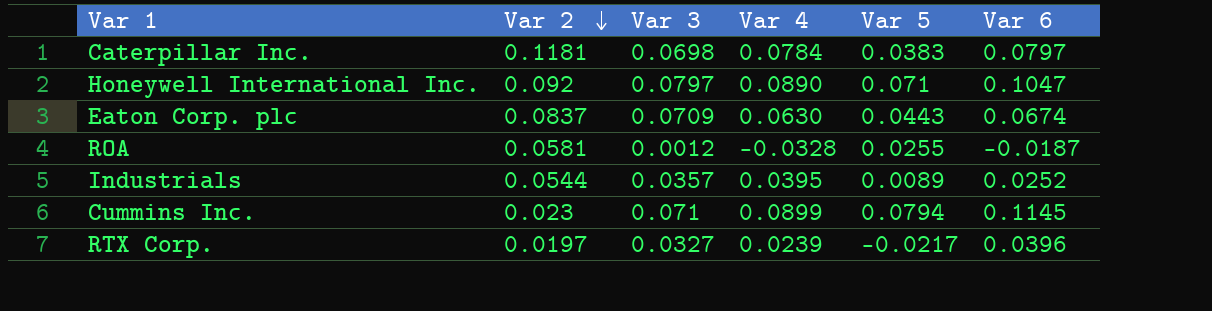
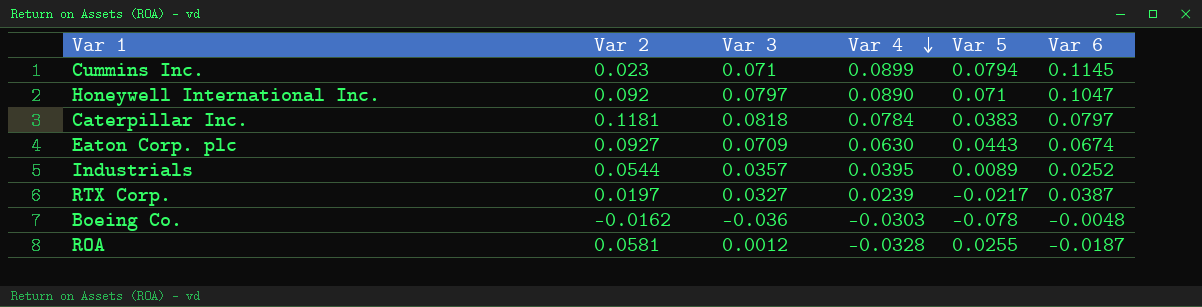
row order: Var 2 descending -> Var 4 descending
Caterpillar Inc. | Var 3: 0.0698 -> 0.0818
Eaton Corp. plc | Var 2: 0.0837 -> 0.0927
RTX Corp. | Var 6: 0.0396 -> 0.0387
row Boeing Co.: none -> -0.0162 | -0.036 | -0.0303 | -0.078 | -0.0048

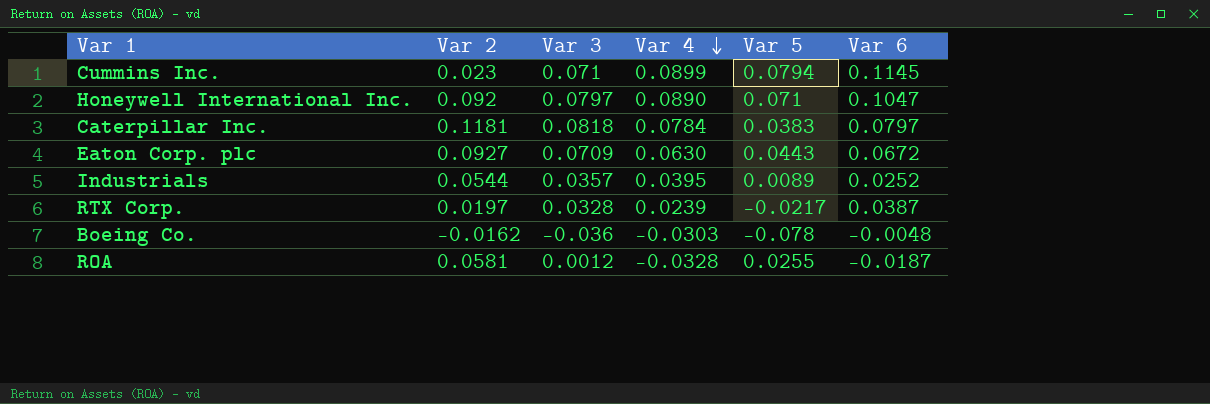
Eaton Corp. plc | Var 6: 0.0674 -> 0.0672
RTX Corp. | Var 3: 0.0327 -> 0.0328

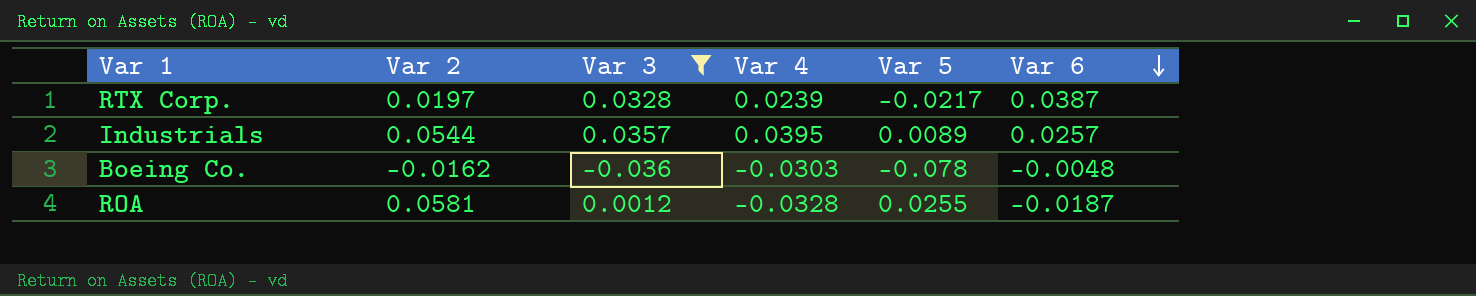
filter: none -> Var 3 <= 0.0357
row order: Var 4 descending -> Var 6 descending
Industrials | Var 6: 0.0252 -> 0.0257

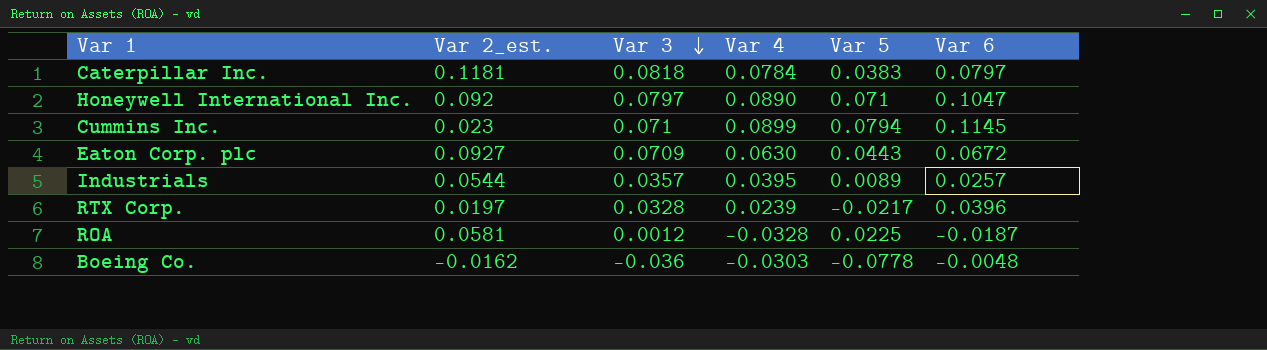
filter: Var 3 <= 0.0357 -> none
row order: Var 6 descending -> Var 3 descending
column name: Var 2 -> Var 2_est.
RTX Corp. | Var 6: 0.0387 -> 0.0396
ROA | Var 5: 0.0255 -> 0.0225
Boeing Co. | Var 5: -0.078 -> -0.0778

